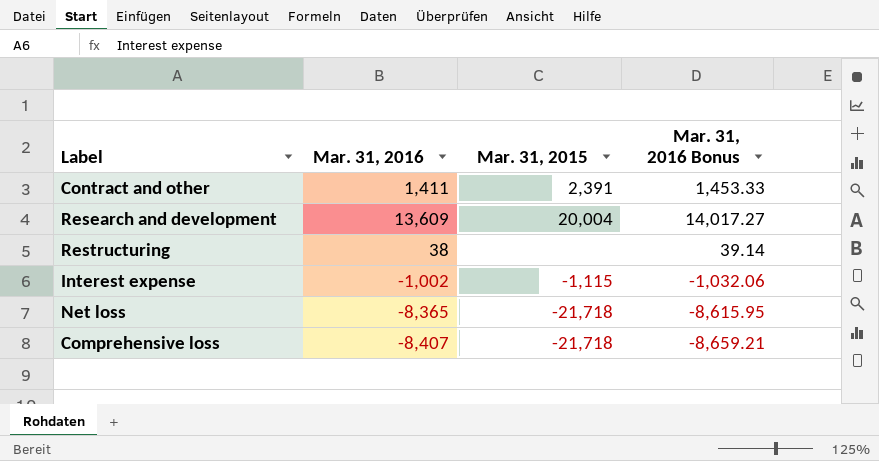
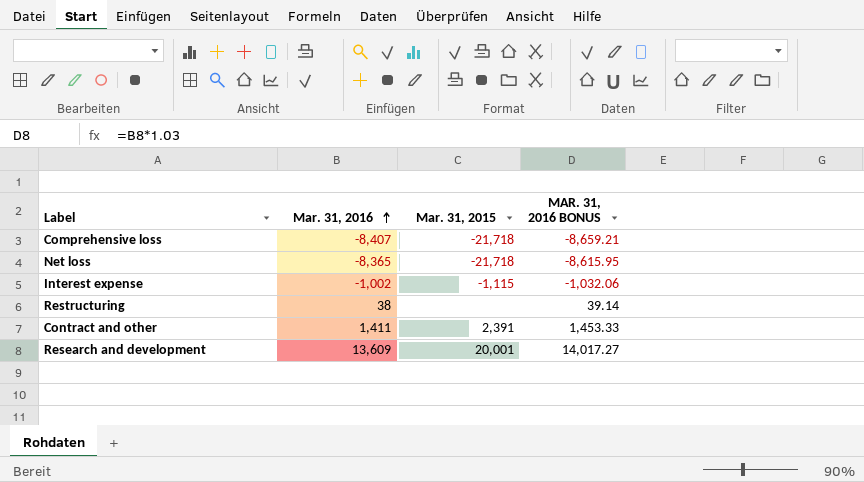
row order: none -> Mar. 31, 2016 ascending
column name: Mar. 31, 2016 Bonus -> MAR. 31, 2016 BONUS
Research and development | Mar. 31, 2015: 20,004 -> 20,001

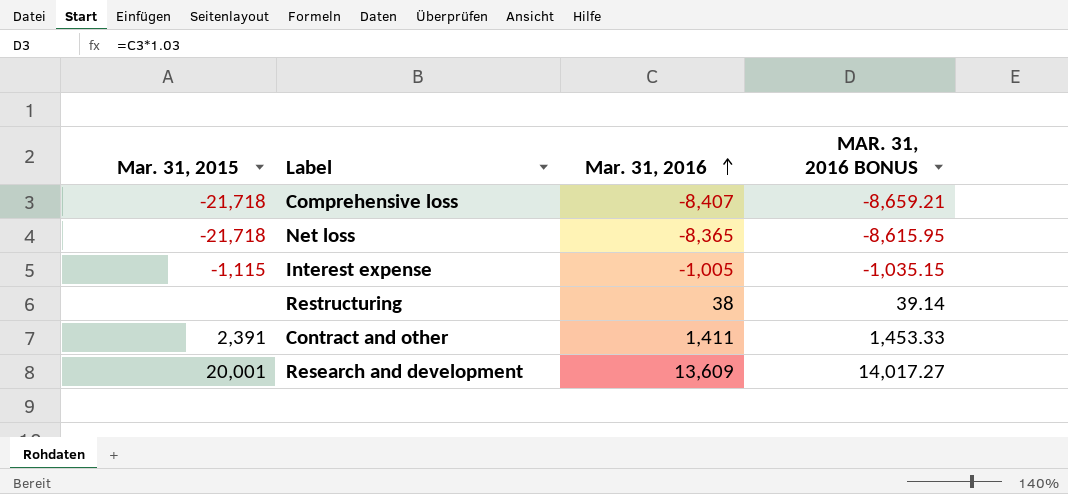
column Mar. 31, 2015 | position: 3 -> 1
Interest expense | Mar. 31, 2016: -1,002 -> -1,005
Interest expense | MAR. 31, 2016 BONUS: -1,032.06 -> -1,035.15

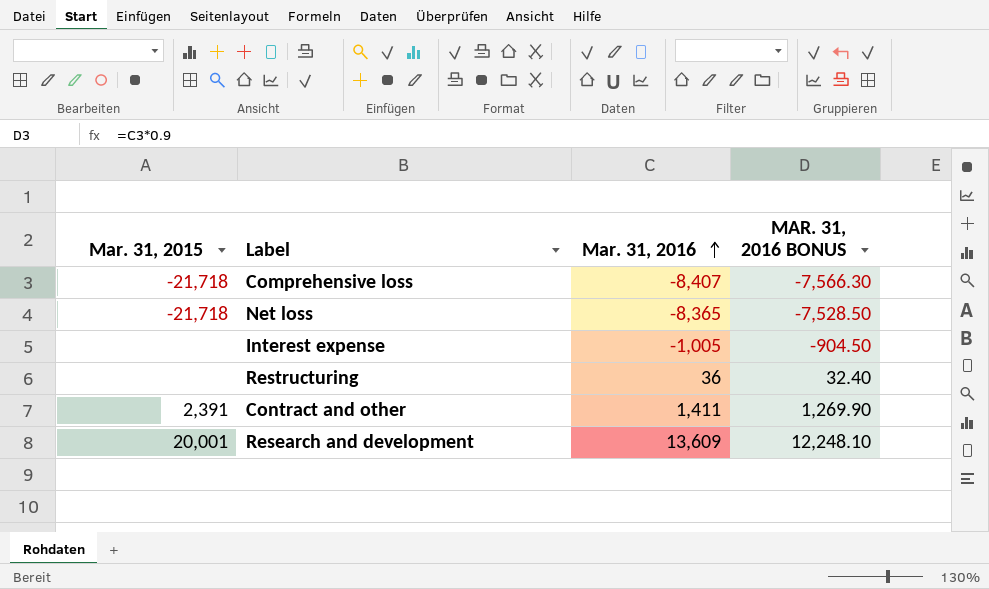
column MAR. 31, 2016 BONUS | formula: [Mar. 31, 2016] * 1.03 -> [Mar. 31, 2016] * 0.9
Interest expense | Mar. 31, 2015: -1,115 -> none
Restructuring | Mar. 31, 2016: 38 -> 36

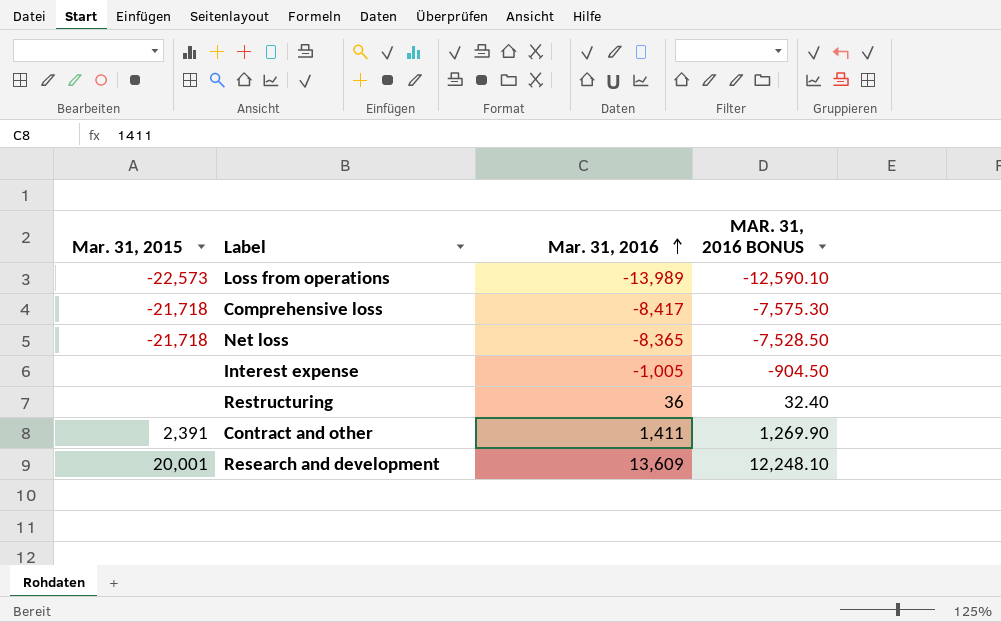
row Loss from operations: none -> -22,573 | -13,989 | -12,590.10
Comprehensive loss | Mar. 31, 2016: -8,407 -> -8,417
Comprehensive loss | MAR. 31, 2016 BONUS: -7,566.30 -> -7,575.30

